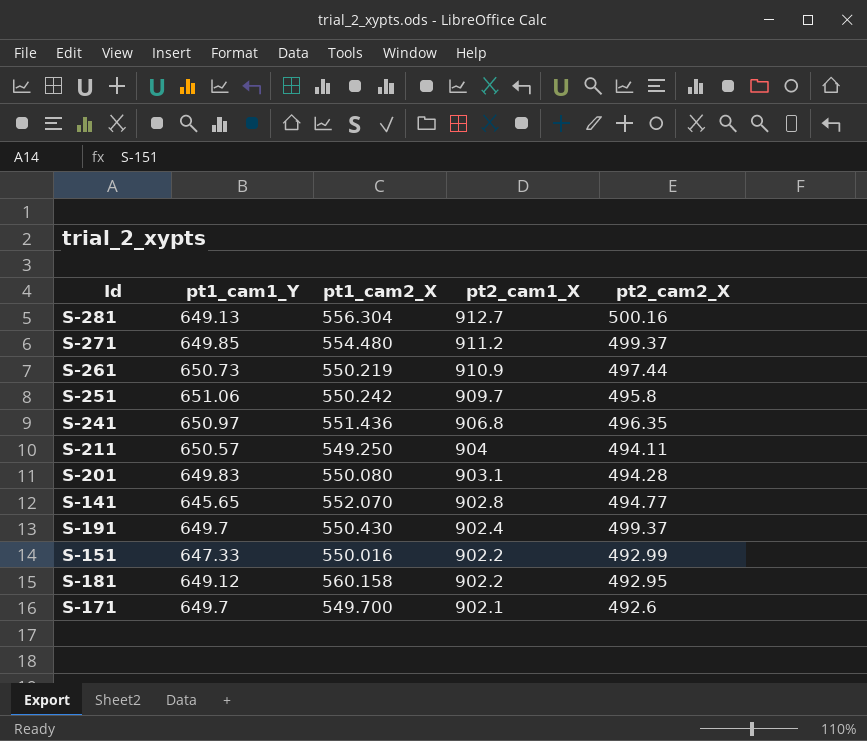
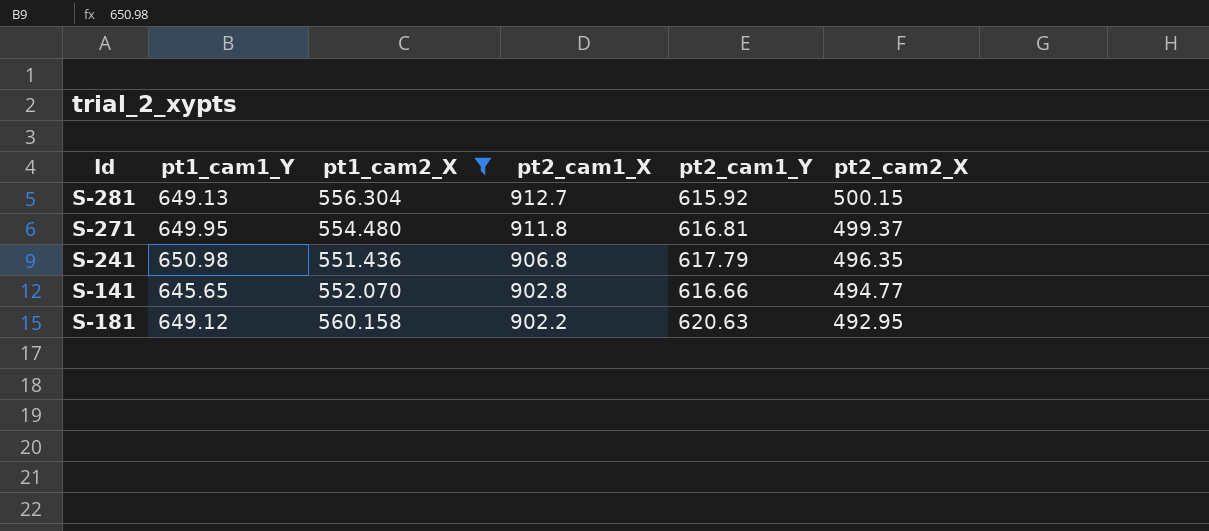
filter: none -> pt1_cam2_X >= 551.436
column pt2_cam1_Y | position: none -> 5
S-281 | pt2_cam2_X: 500.16 -> 500.15
S-271 | pt1_cam1_Y: 649.85 -> 649.95
S-271 | pt2_cam1_X: 911.2 -> 911.8
S-241 | pt1_cam1_Y: 650.97 -> 650.98

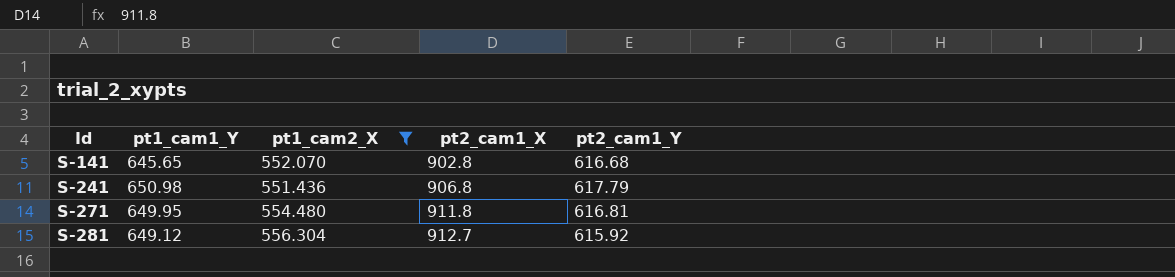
row order: pt2_cam1_X descending -> Id ascending
column pt2_cam2_X | position: 6 -> none
row S-181: 649.12 | 560.158 | 902.2 | 620.63 | 492.95 -> none
S-141 | pt2_cam1_Y: 616.66 -> 616.68
S-281 | pt1_cam1_Y: 649.13 -> 649.12

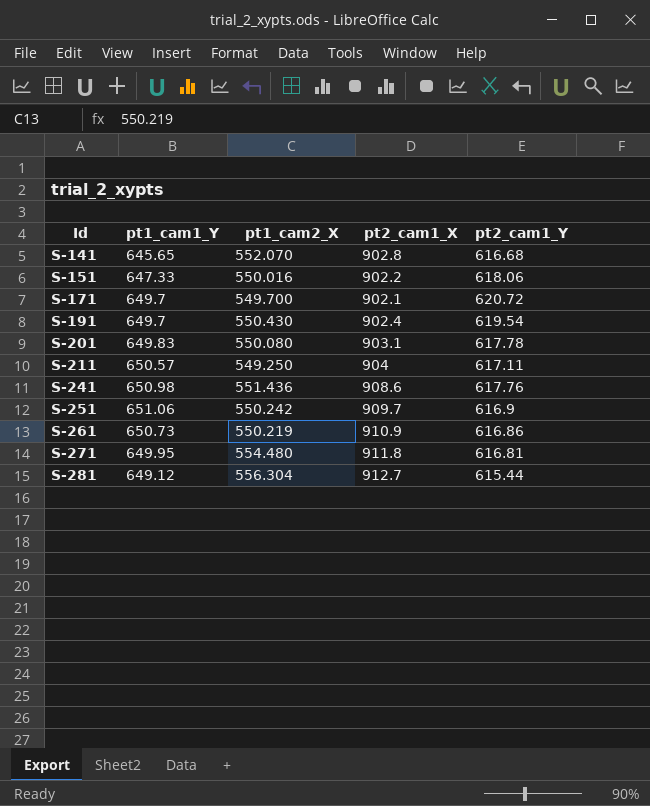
filter: pt1_cam2_X >= 551.436 -> none
S-241 | pt2_cam1_X: 906.8 -> 908.6
S-241 | pt2_cam1_Y: 617.79 -> 617.76
S-281 | pt2_cam1_Y: 615.92 -> 615.44

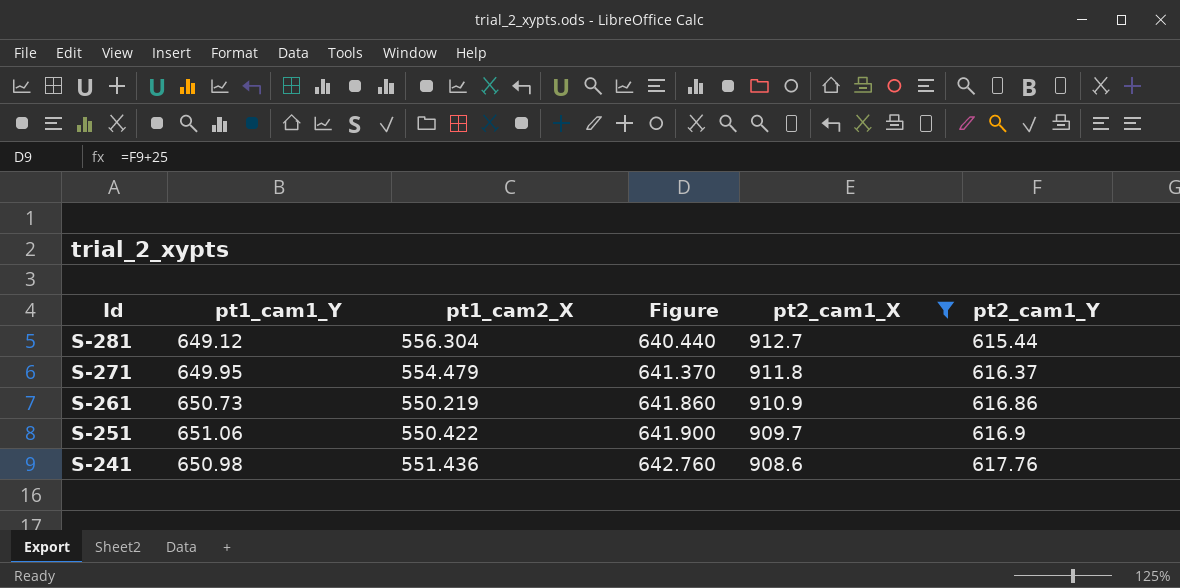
filter: none -> pt2_cam1_X >= 908.6
row order: Id ascending -> Id descending
column Figure | formula: none -> [pt2_cam1_Y] + 25
S-271 | pt1_cam2_X: 554.480 -> 554.479
S-271 | pt2_cam1_Y: 616.81 -> 616.37
S-251 | pt1_cam2_X: 550.242 -> 550.422

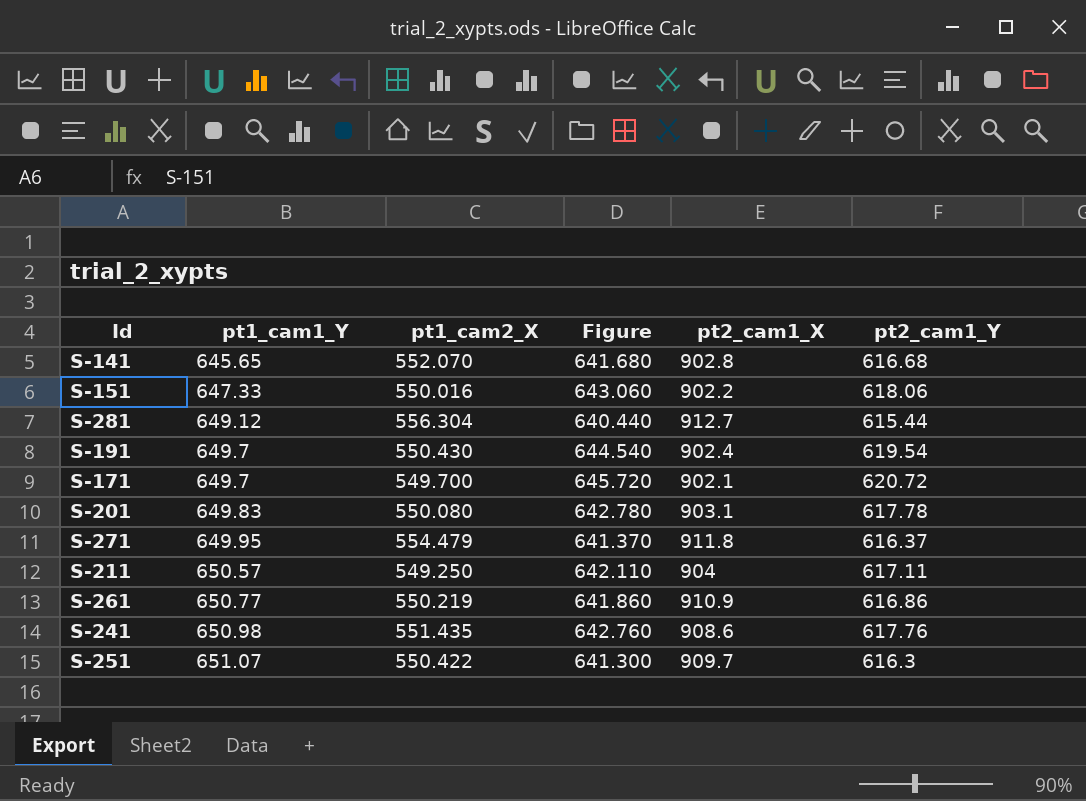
filter: pt2_cam1_X >= 908.6 -> none
row order: Id descending -> pt1_cam1_Y ascending
S-261 | pt1_cam1_Y: 650.73 -> 650.77
S-241 | pt1_cam2_X: 551.436 -> 551.435
S-251 | pt1_cam1_Y: 651.06 -> 651.07
S-251 | Figure: 641.900 -> 641.300
S-251 | pt2_cam1_Y: 616.9 -> 616.3

